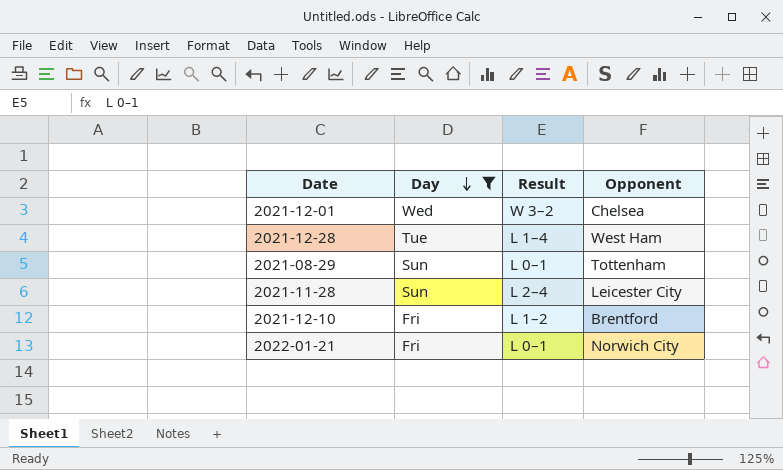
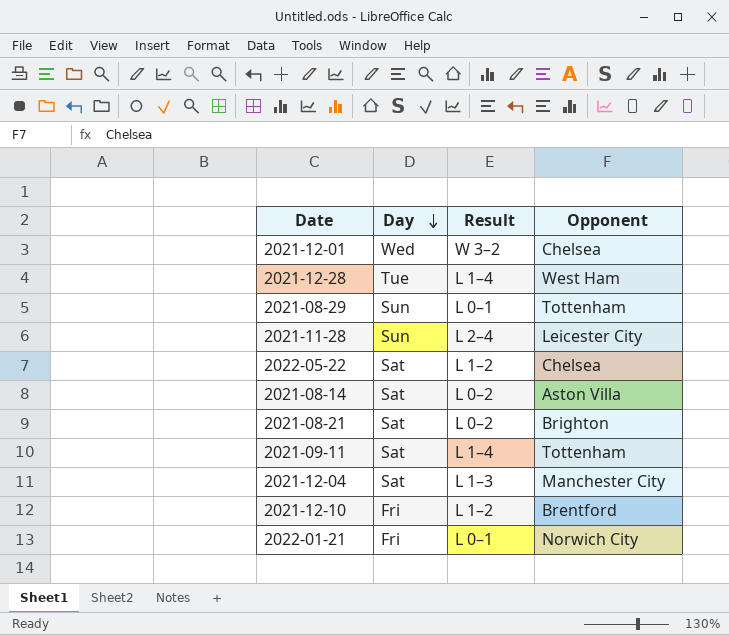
filter: Day != Sat -> none

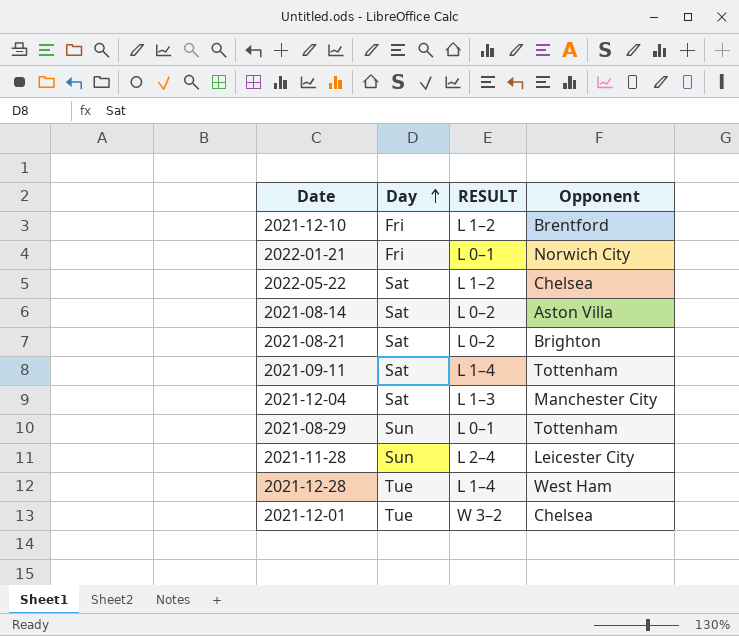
row order: Day descending -> Day ascending
column name: Result -> RESULT
2021-12-01 | Day: Wed -> Tue

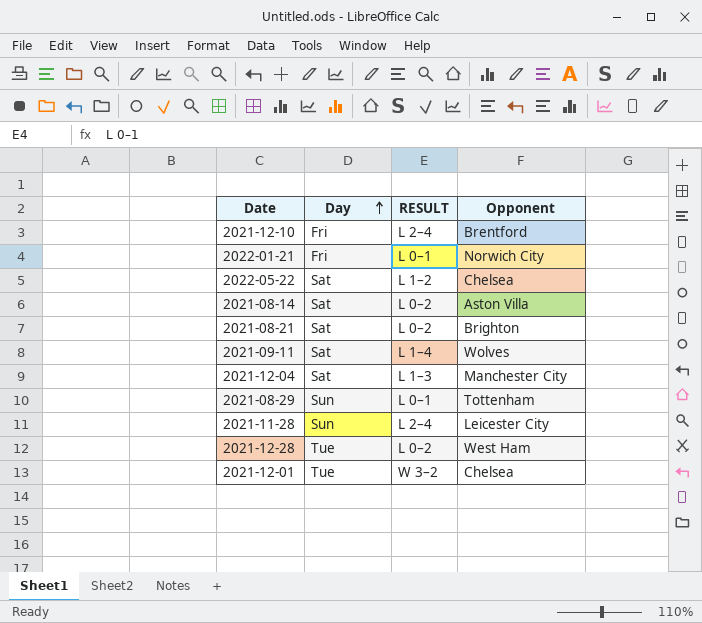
2021-12-10 | RESULT: L 1–2 -> L 2–4
2021-09-11 | Opponent: Tottenham -> Wolves
2021-12-28 | RESULT: L 1–4 -> L 0–2

